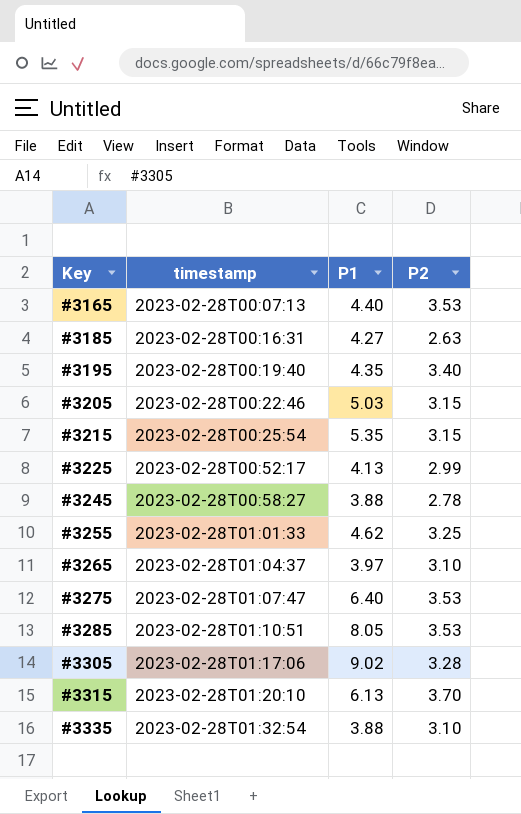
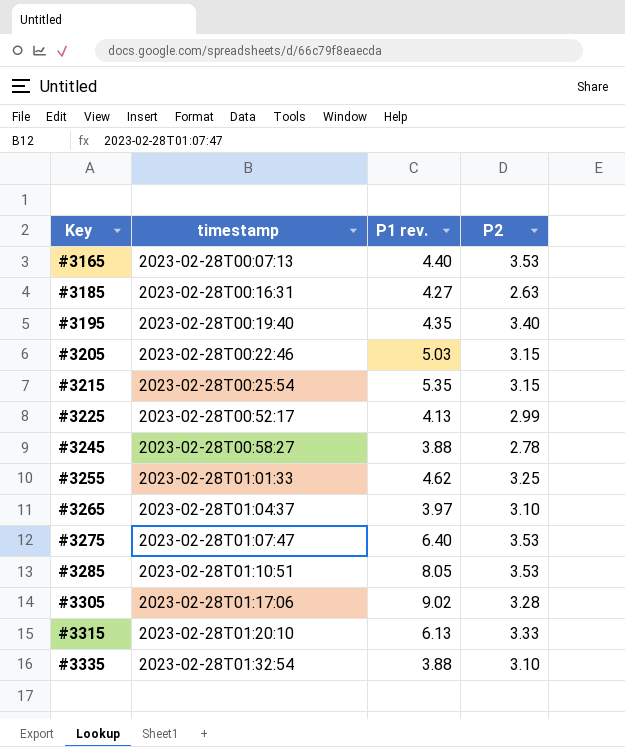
column name: P1 -> P1 rev.
#3315 | P2: 3.70 -> 3.33

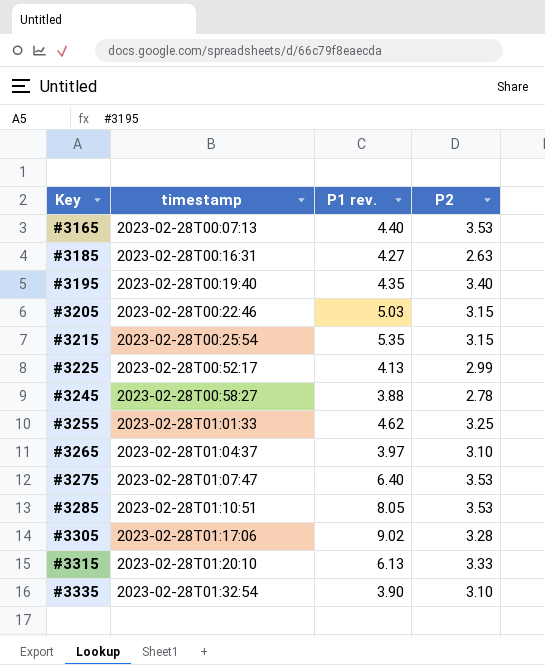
#3335 | P1 rev.: 3.88 -> 3.90

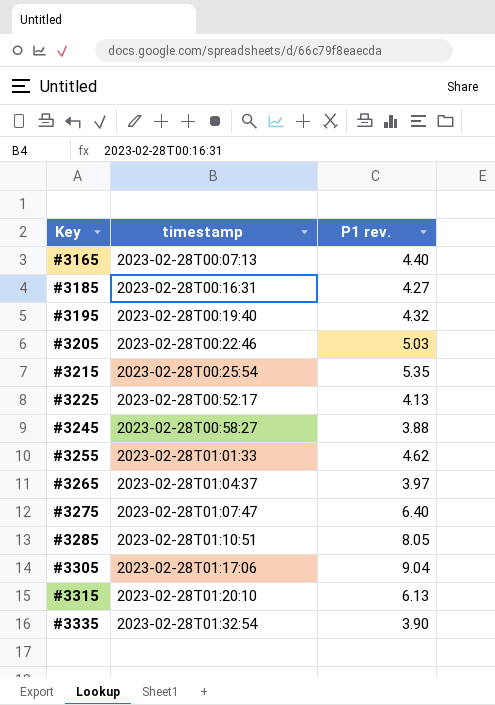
column P2 | position: 4 -> none
#3195 | P1 rev.: 4.35 -> 4.32
#3305 | P1 rev.: 9.02 -> 9.04

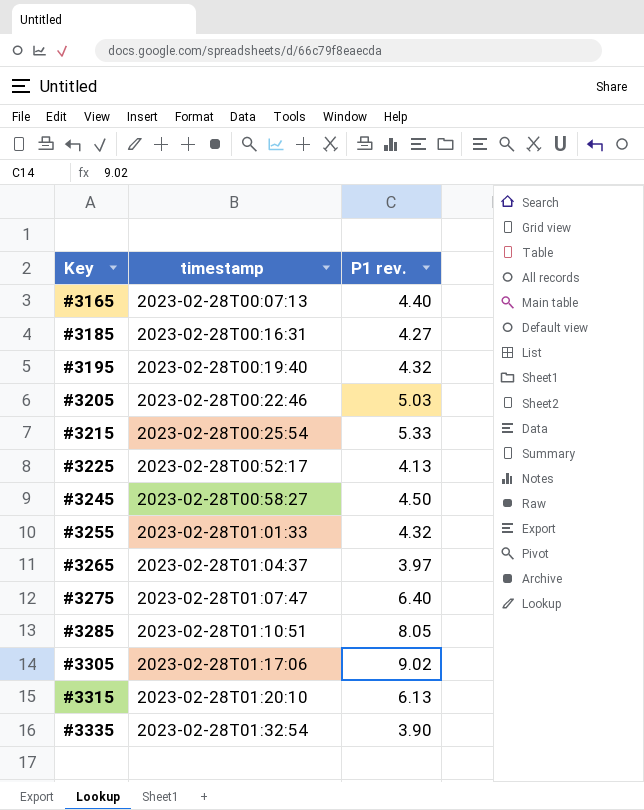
#3215 | P1 rev.: 5.35 -> 5.33
#3245 | P1 rev.: 3.88 -> 4.50
#3255 | P1 rev.: 4.62 -> 4.32
#3305 | P1 rev.: 9.04 -> 9.02

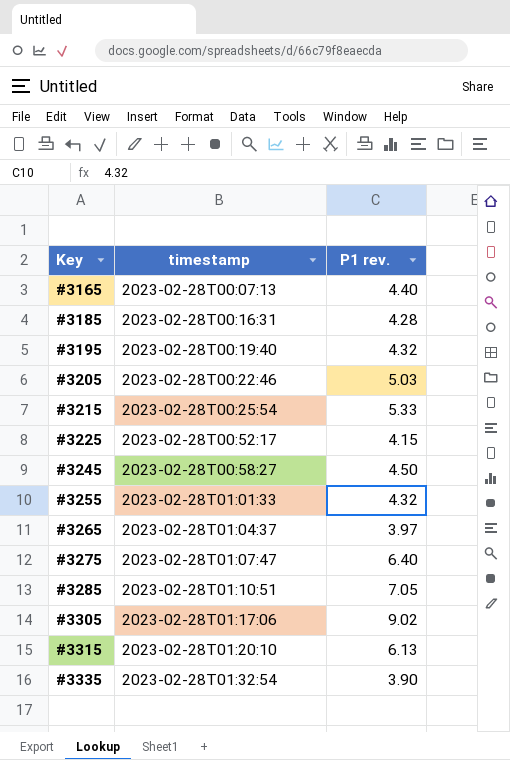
#3185 | P1 rev.: 4.27 -> 4.28
#3225 | P1 rev.: 4.13 -> 4.15
#3285 | P1 rev.: 8.05 -> 7.05

